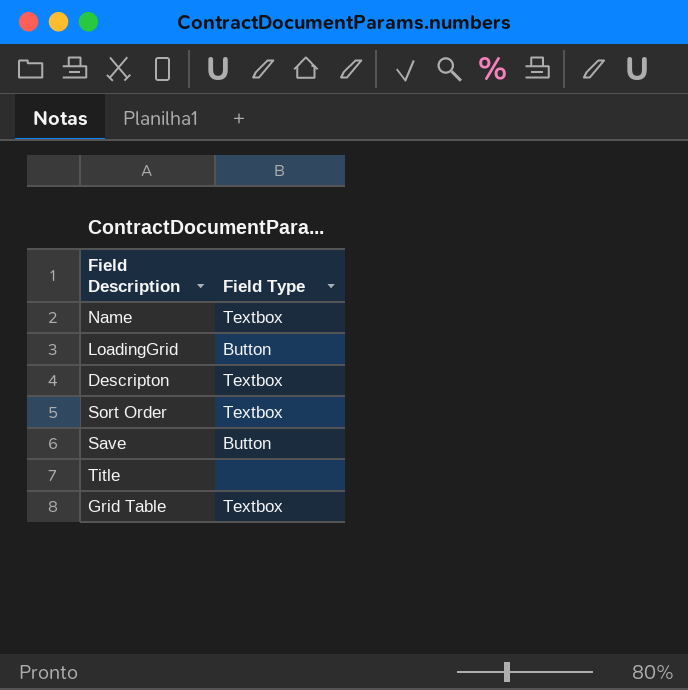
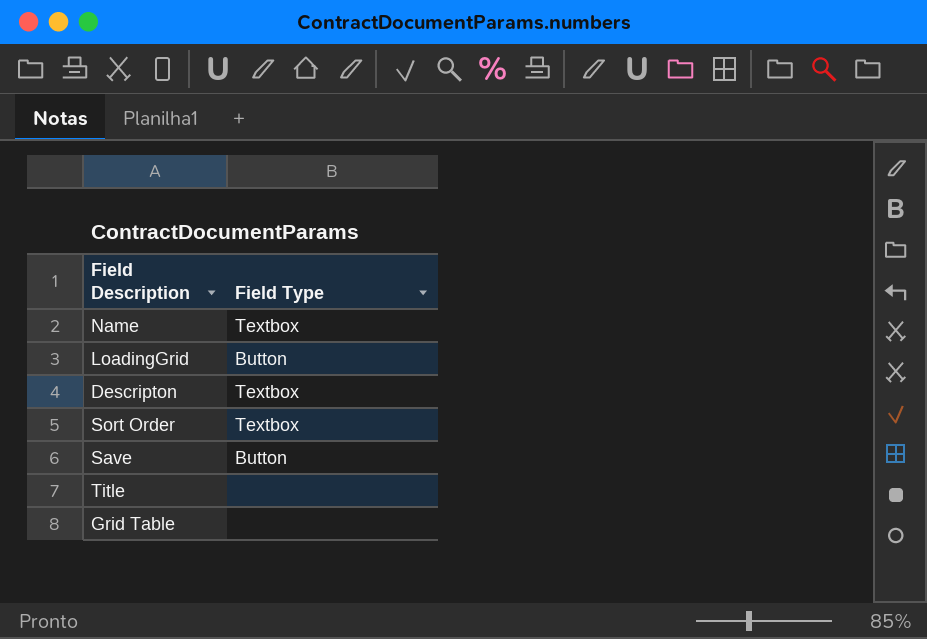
Grid Table | Field Type: Textbox -> none

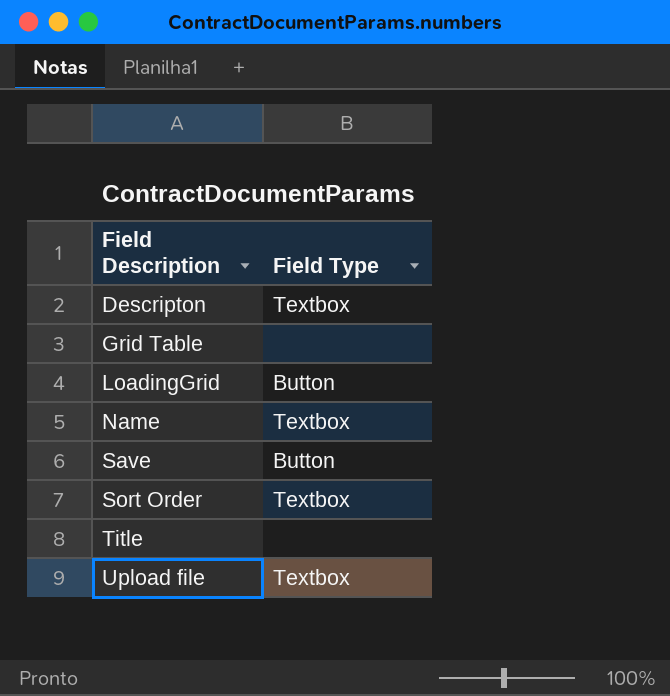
row order: none -> Field Description ascending
row Upload file: none -> Textbox

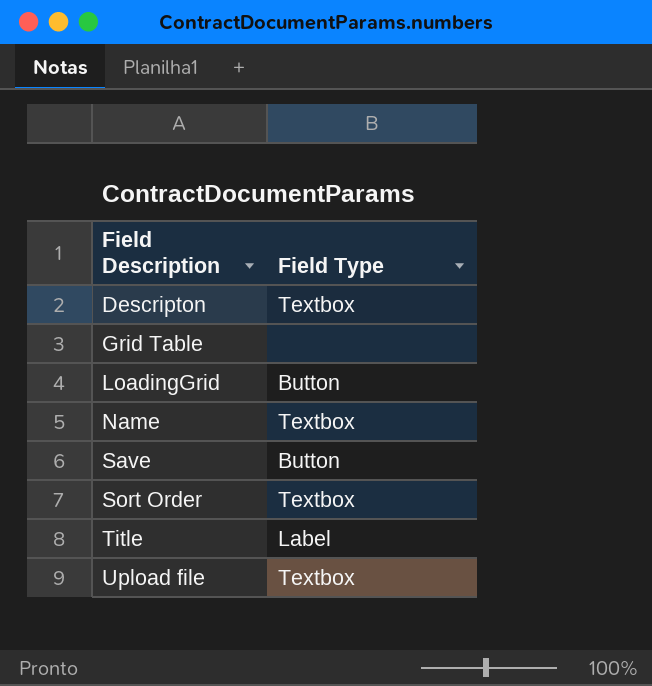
Title | Field Type: none -> Label

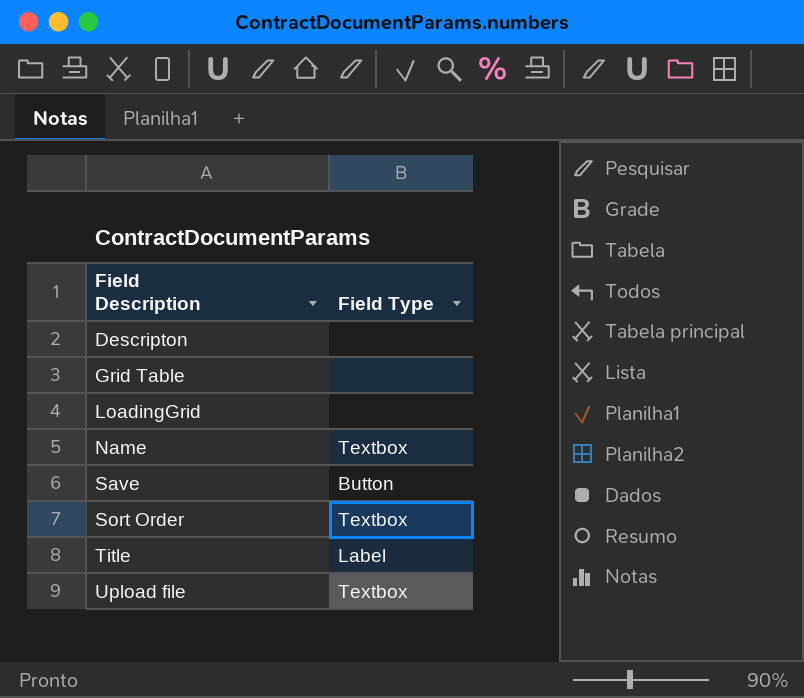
Descripton | Field Type: Textbox -> none
LoadingGrid | Field Type: Button -> none

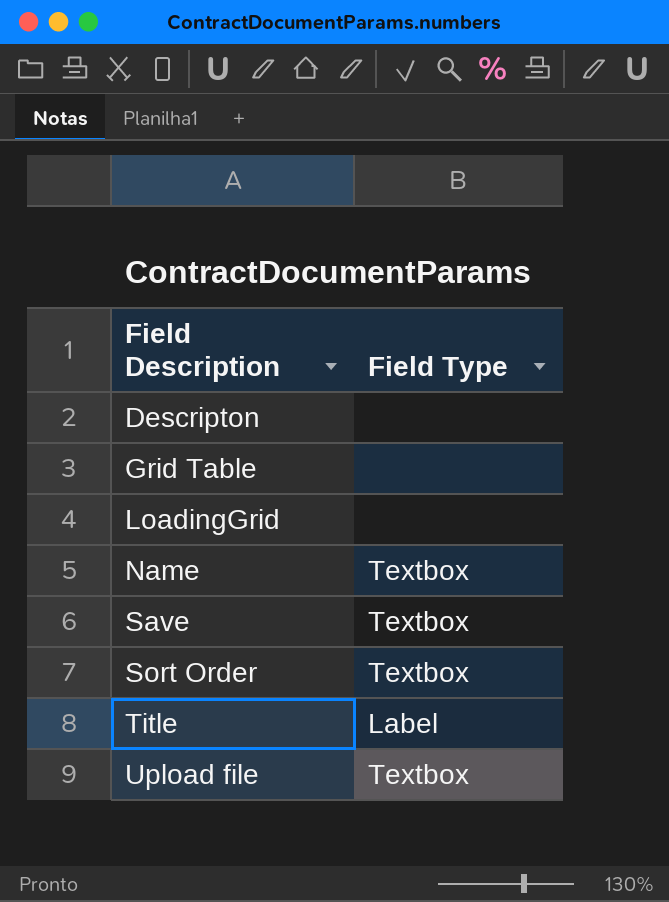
Save | Field Type: Button -> Textbox

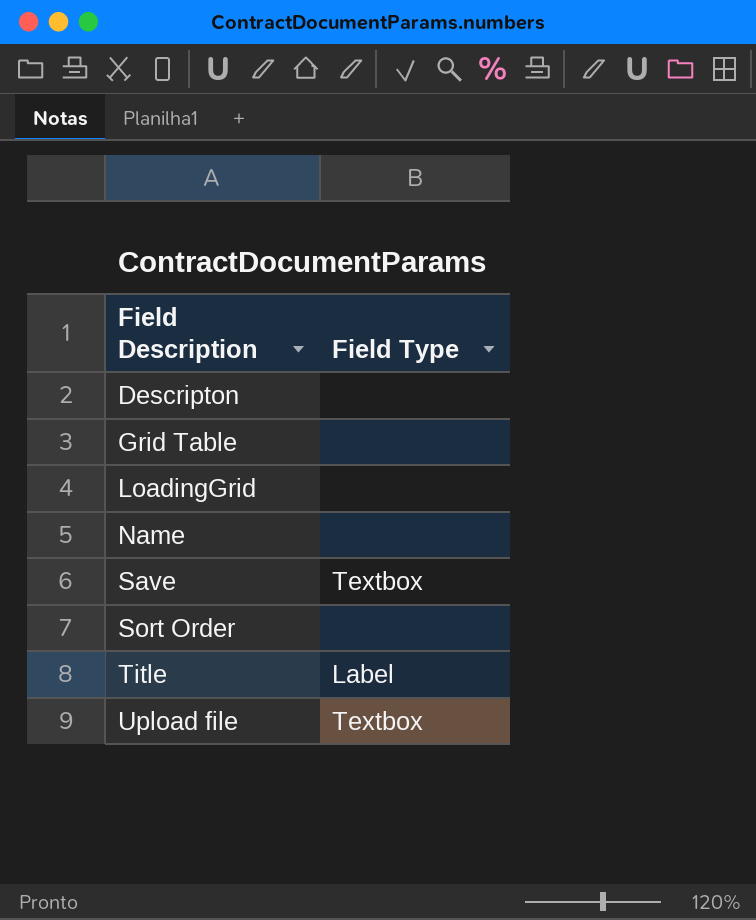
Name | Field Type: Textbox -> none
Sort Order | Field Type: Textbox -> none

